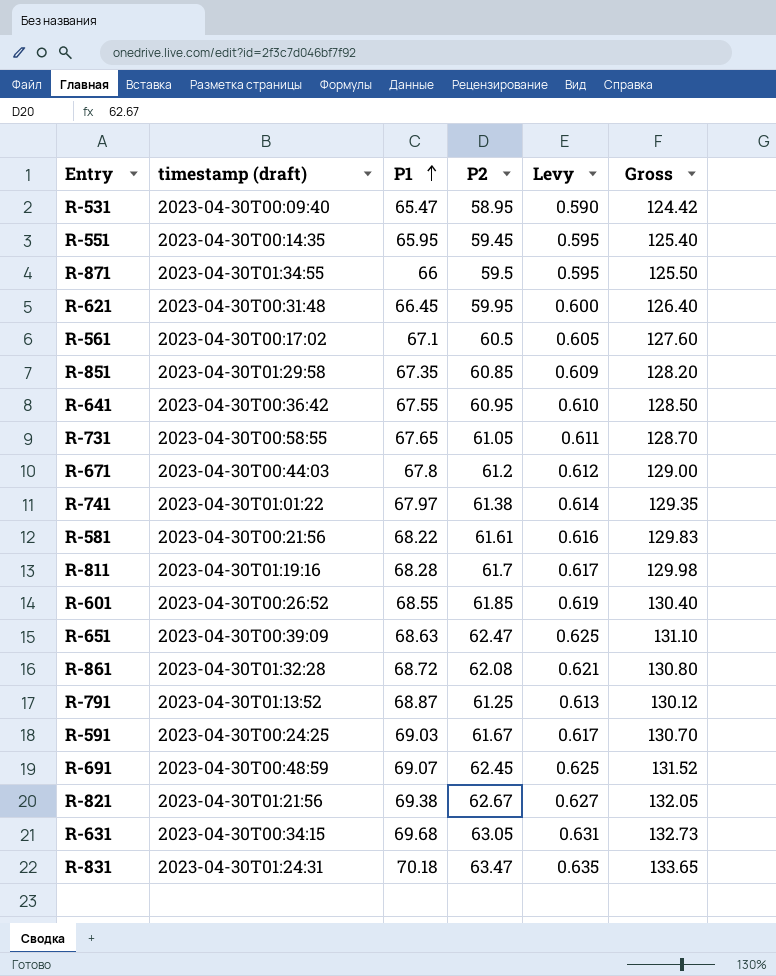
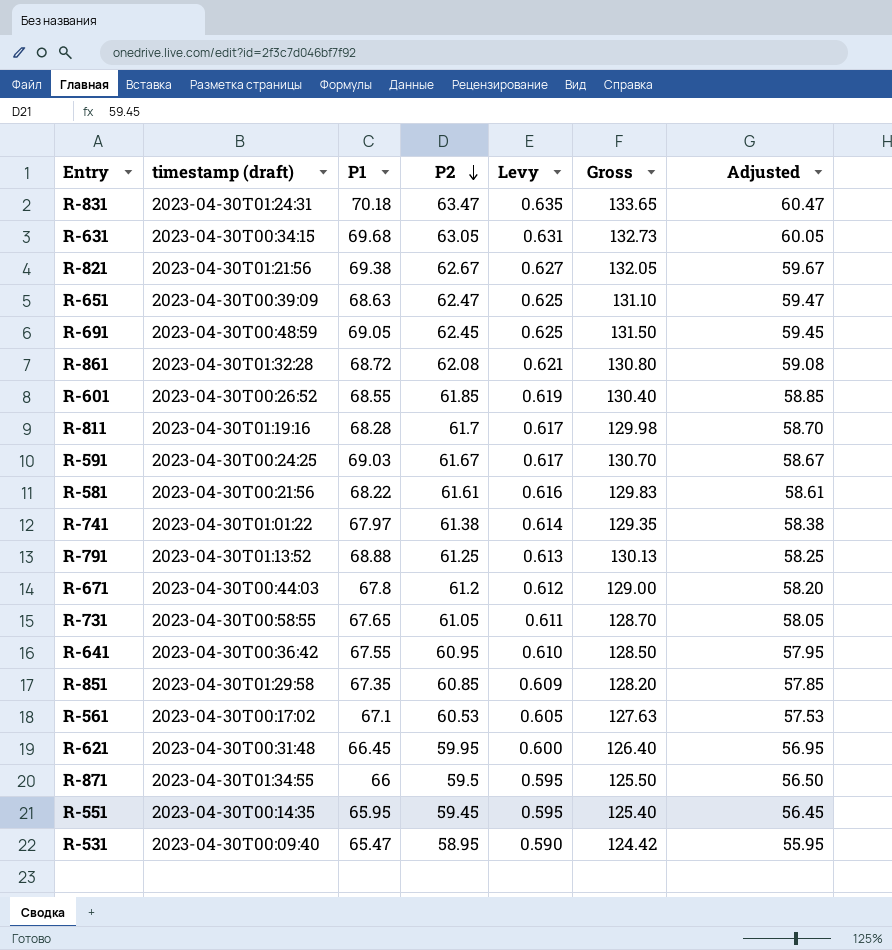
row order: P1 ascending -> P2 descending
column Adjusted | formula: none -> [P2] - 3
R-691 | P1: 69.07 -> 69.05
R-691 | Gross: 131.52 -> 131.50
R-791 | P1: 68.87 -> 68.88
R-791 | Gross: 130.12 -> 130.13
R-561 | P2: 60.5 -> 60.53
R-561 | Gross: 127.60 -> 127.63

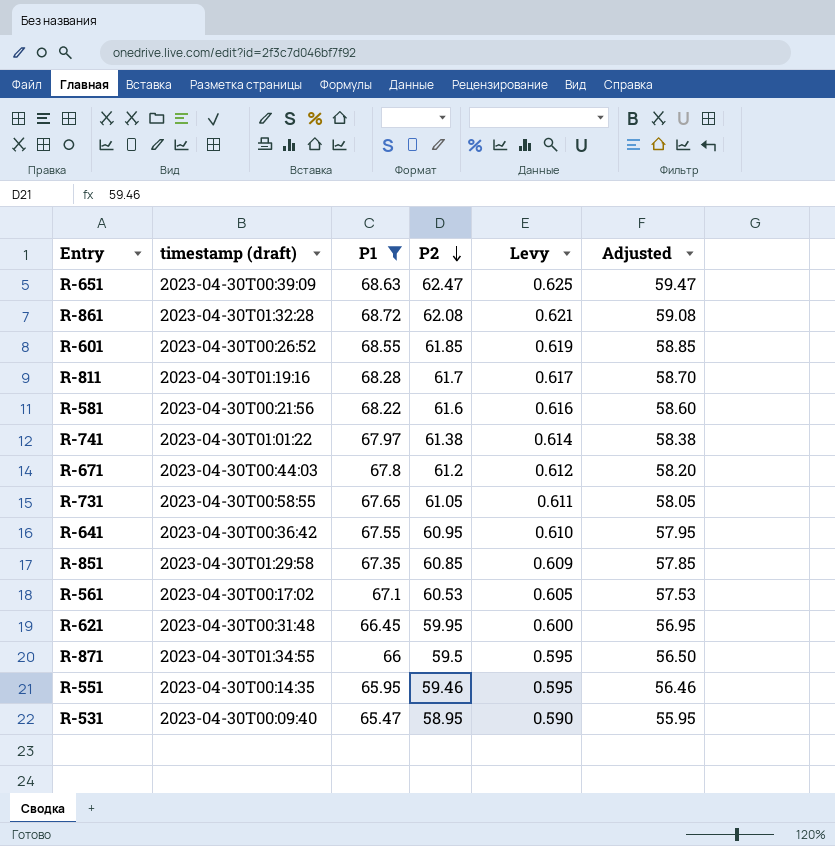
filter: none -> P1 <= 68.72
column Gross | formula: [P1] + [P2] -> none
R-581 | P2: 61.61 -> 61.6
R-581 | Adjusted: 58.61 -> 58.60
R-551 | P2: 59.45 -> 59.46
R-551 | Adjusted: 56.45 -> 56.46

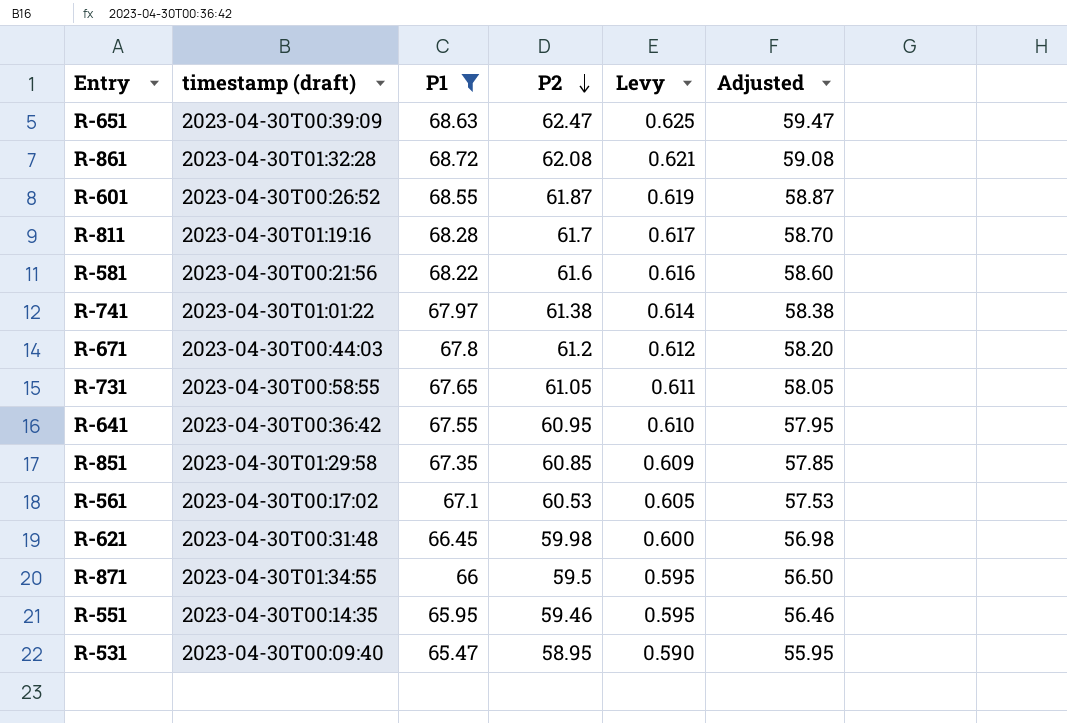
R-601 | P2: 61.85 -> 61.87
R-601 | Adjusted: 58.85 -> 58.87
R-621 | P2: 59.95 -> 59.98
R-621 | Adjusted: 56.95 -> 56.98

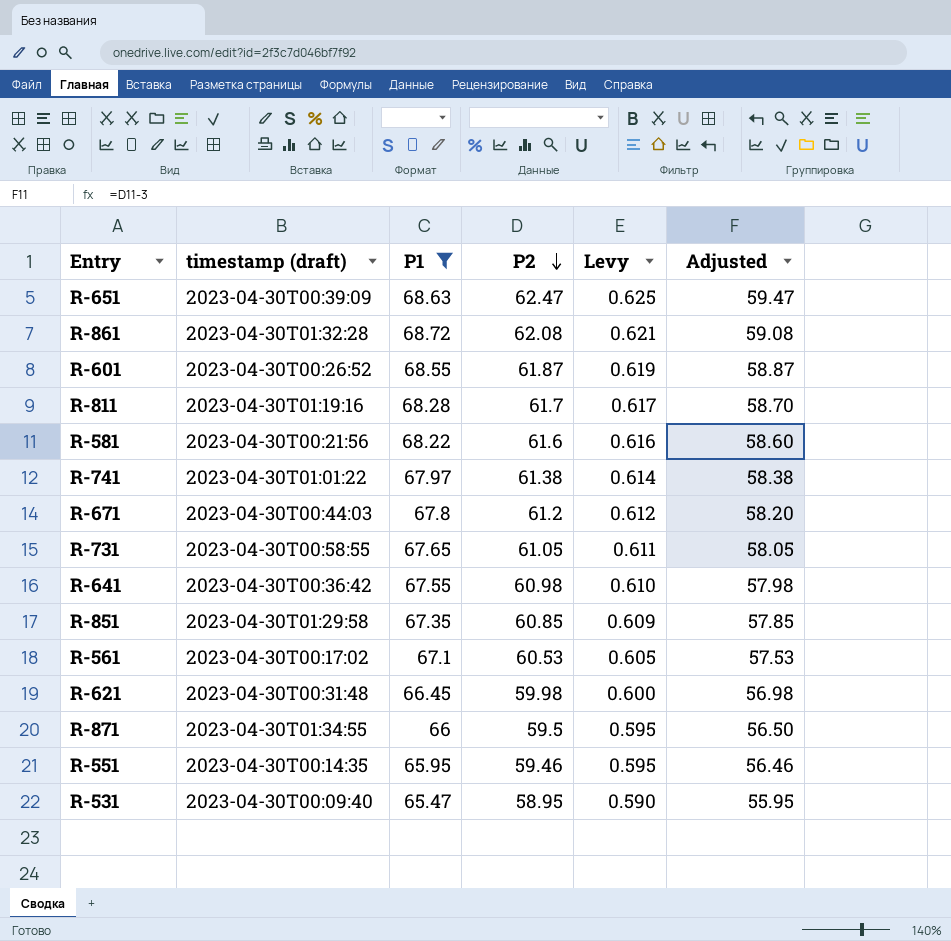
R-641 | P2: 60.95 -> 60.98
R-641 | Adjusted: 57.95 -> 57.98

